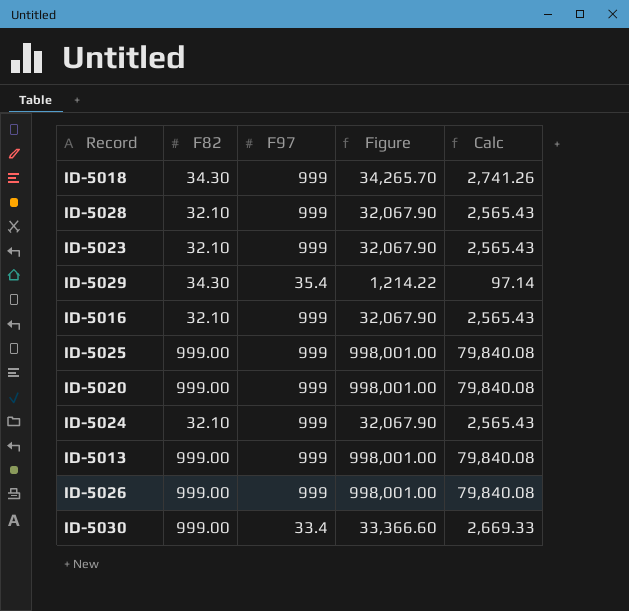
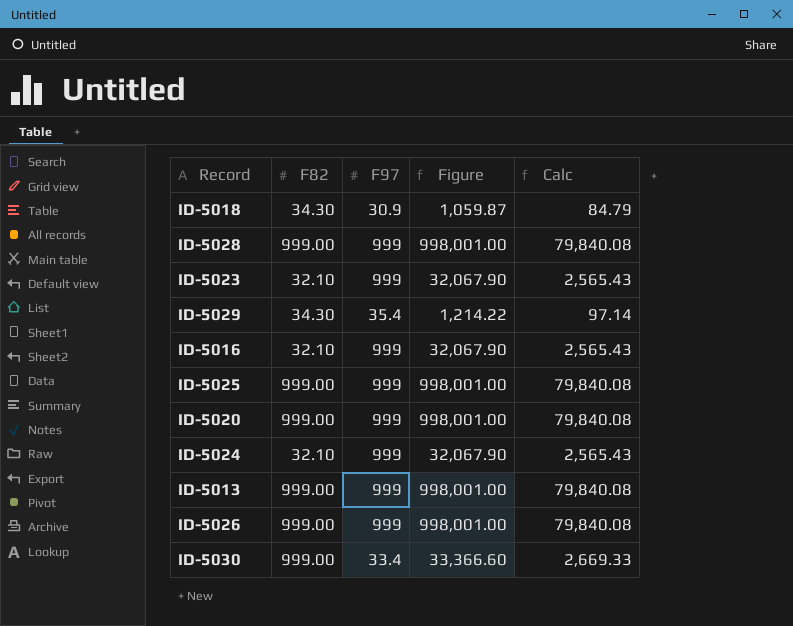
ID-5018 | F97: 999 -> 30.9
ID-5018 | Figure: 34,265.70 -> 1,059.87
ID-5018 | Calc: 2,741.26 -> 84.79
ID-5028 | F82: 32.10 -> 999.00
ID-5028 | Figure: 32,067.90 -> 998,001.00
ID-5028 | Calc: 2,565.43 -> 79,840.08

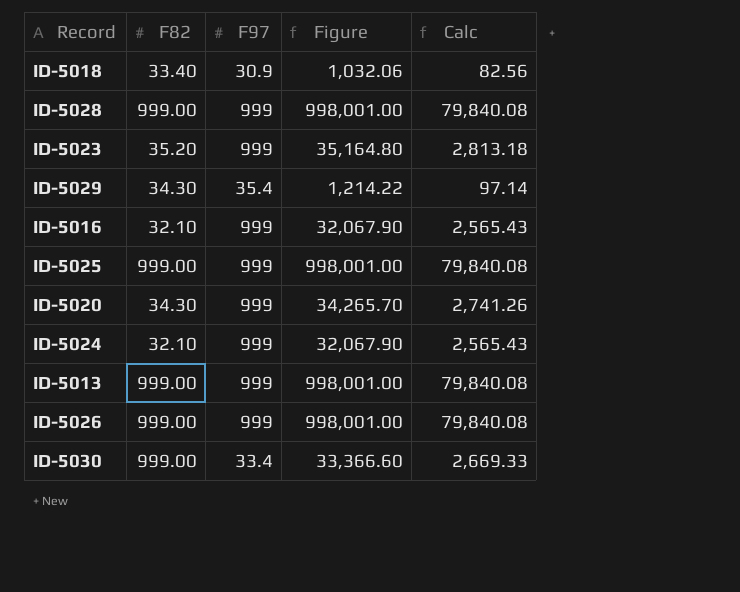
ID-5018 | F82: 34.30 -> 33.40
ID-5018 | Figure: 1,059.87 -> 1,032.06
ID-5018 | Calc: 84.79 -> 82.56
ID-5023 | F82: 32.10 -> 35.20
ID-5023 | Figure: 32,067.90 -> 35,164.80
ID-5023 | Calc: 2,565.43 -> 2,813.18
ID-5020 | F82: 999.00 -> 34.30
ID-5020 | Figure: 998,001.00 -> 34,265.70
ID-5020 | Calc: 79,840.08 -> 2,741.26

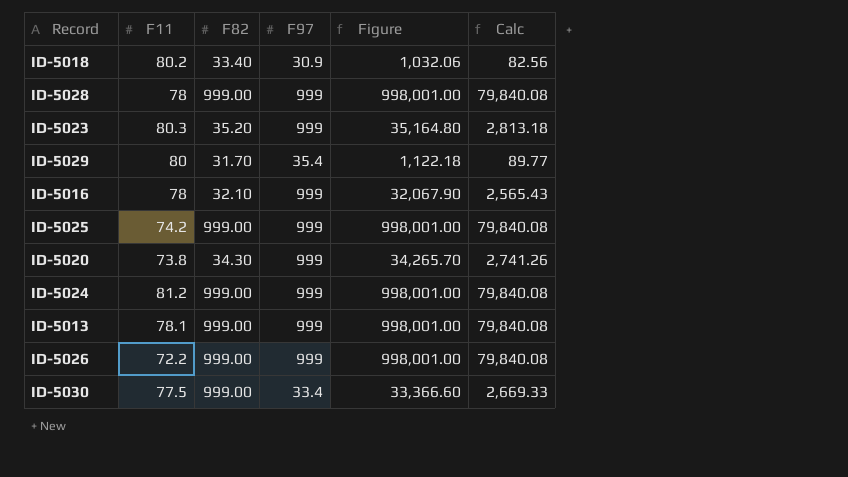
column F11 | position: none -> 2
ID-5029 | F82: 34.30 -> 31.70
ID-5029 | Figure: 1,214.22 -> 1,122.18
ID-5029 | Calc: 97.14 -> 89.77
ID-5024 | F82: 32.10 -> 999.00
ID-5024 | Figure: 32,067.90 -> 998,001.00
ID-5024 | Calc: 2,565.43 -> 79,840.08

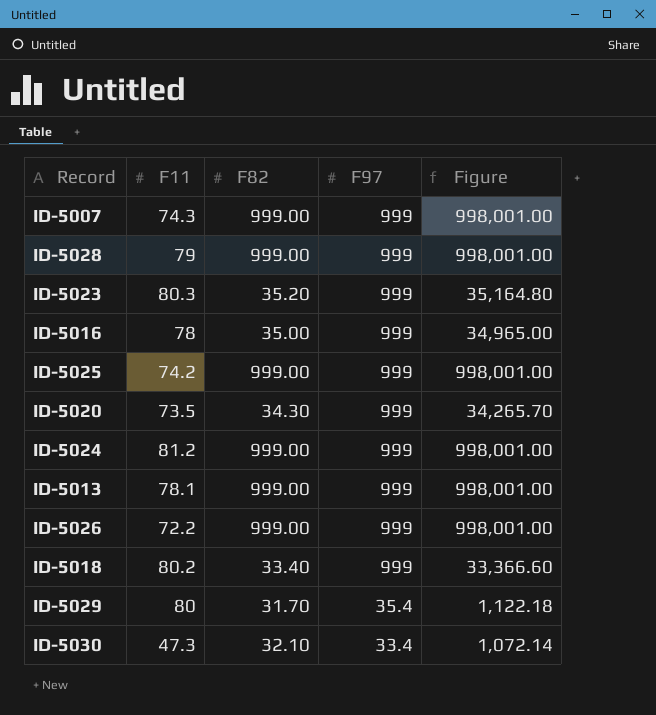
row order: none -> F97 descending
column Calc | formula: [Figure] * 0.08 -> none
row ID-5007: none -> 74.3 | 999.00 | 999 | 998,001.00
ID-5028 | F11: 78 -> 79
ID-5016 | F82: 32.10 -> 35.00
ID-5016 | Figure: 32,067.90 -> 34,965.00
ID-5020 | F11: 73.8 -> 73.5
ID-5018 | F97: 30.9 -> 999
ID-5018 | Figure: 1,032.06 -> 33,366.60
ID-5030 | F11: 77.5 -> 47.3
ID-5030 | F82: 999.00 -> 32.10
ID-5030 | Figure: 33,366.60 -> 1,072.14

